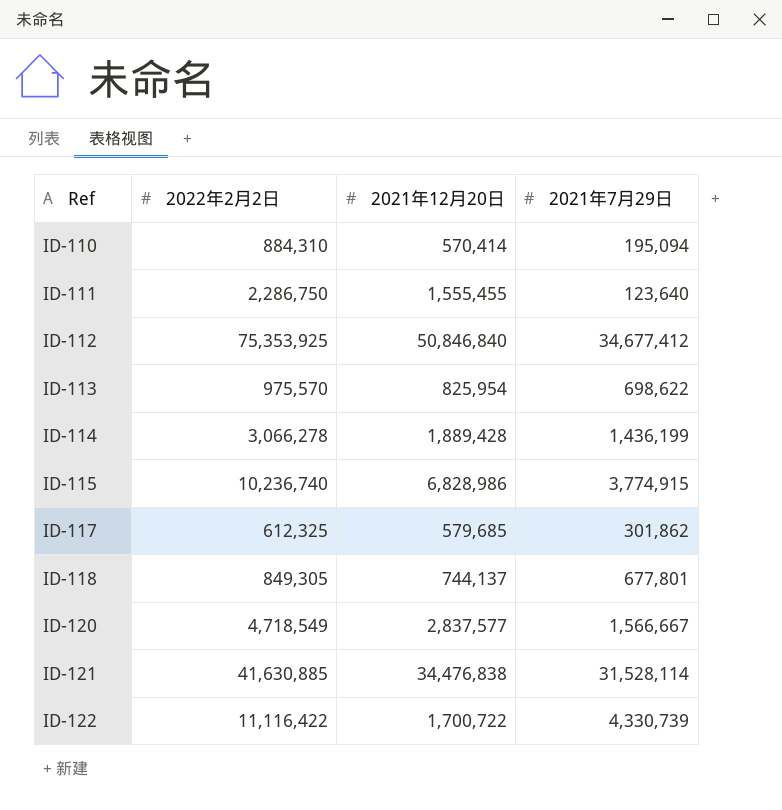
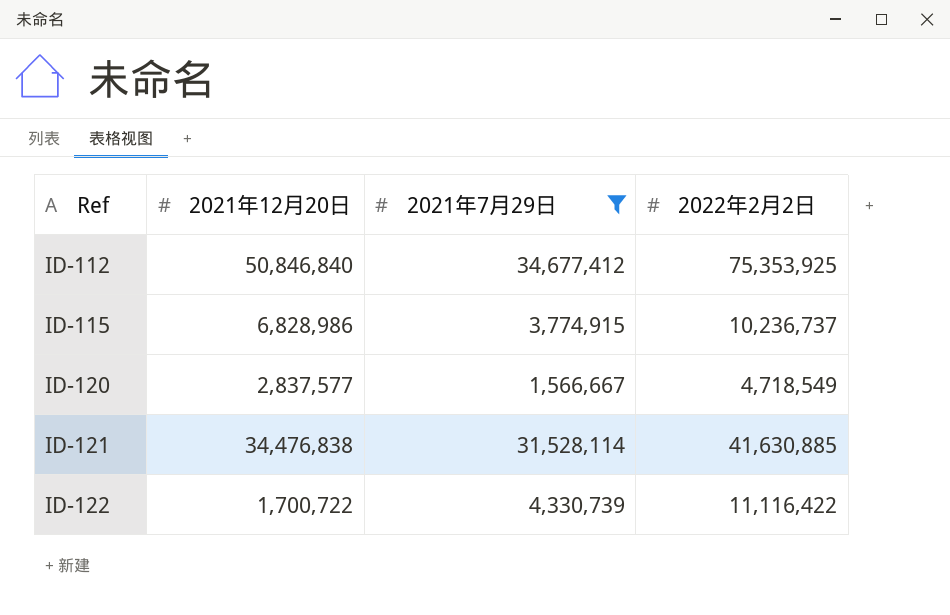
filter: none -> 2021年7月29日 >= 1,566,667
column 2022年2月2日 | position: 2 -> 4
ID-115 | 2022年2月2日: 10,236,740 -> 10,236,737

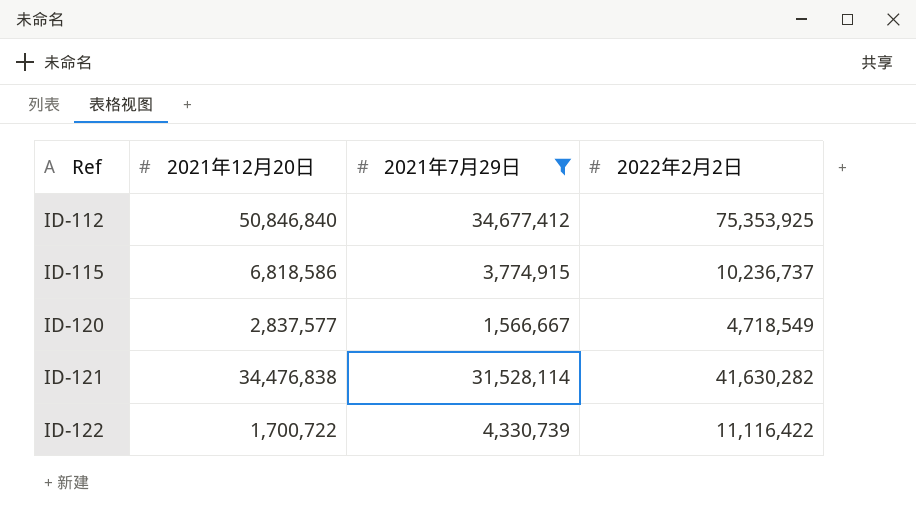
ID-115 | 2021年12月20日: 6,828,986 -> 6,818,586
ID-121 | 2022年2月2日: 41,630,885 -> 41,630,282

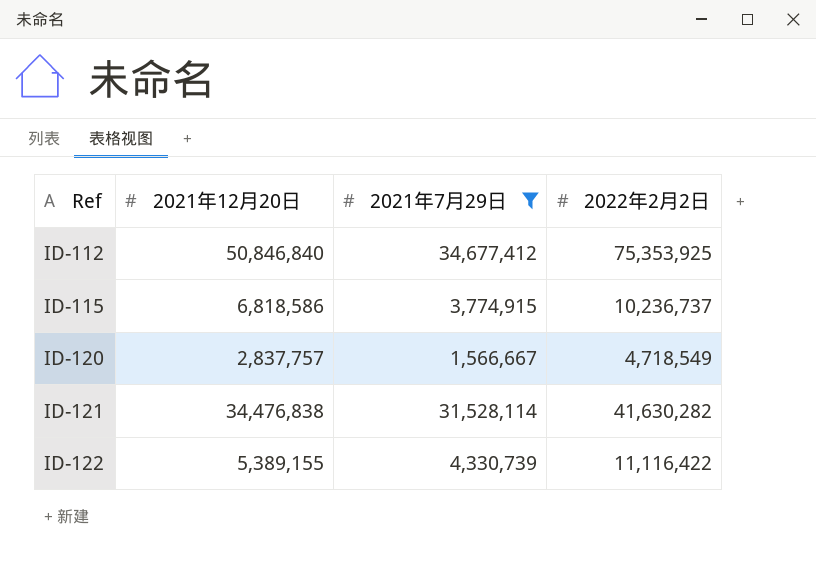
ID-120 | 2021年12月20日: 2,837,577 -> 2,837,757
ID-122 | 2021年12月20日: 1,700,722 -> 5,389,155

